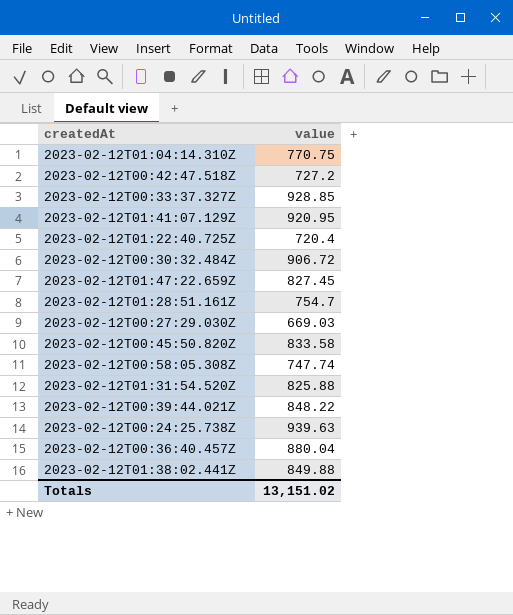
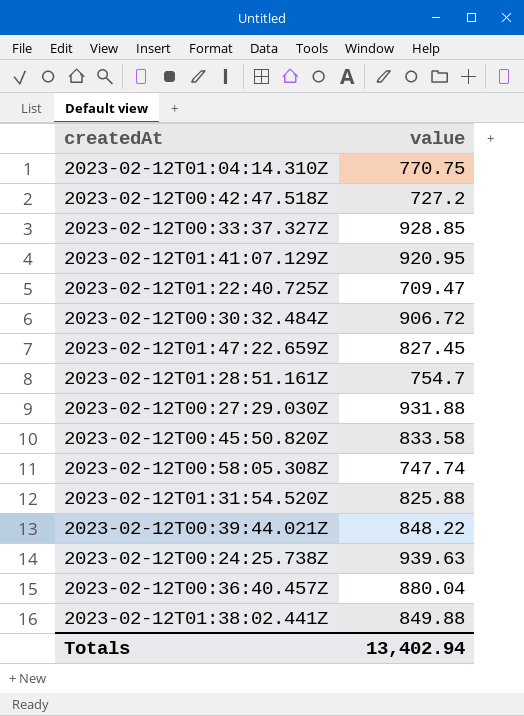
2023-02-12T01:22:40.725Z | value: 720.4 -> 709.47
2023-02-12T00:27:29.030Z | value: 669.03 -> 931.88
Totals | value: 13,151.02 -> 13,402.94

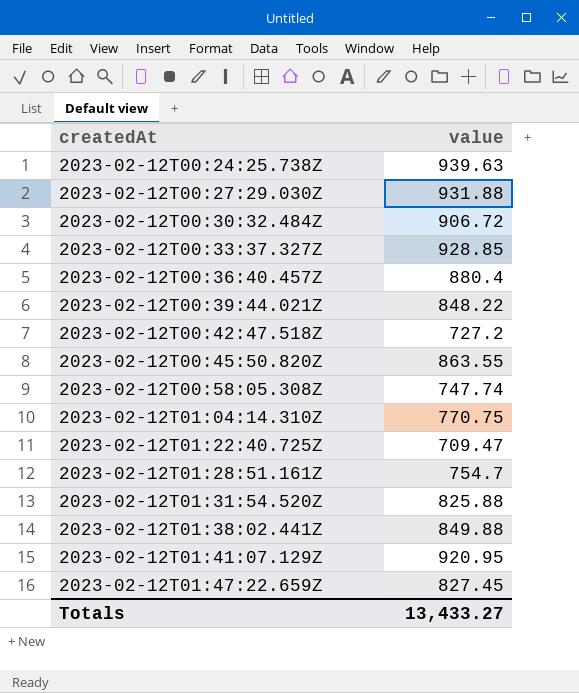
row order: none -> createdAt ascending
2023-02-12T00:36:40.457Z | value: 880.04 -> 880.4
2023-02-12T00:45:50.820Z | value: 833.58 -> 863.55
Totals | value: 13,402.94 -> 13,433.27

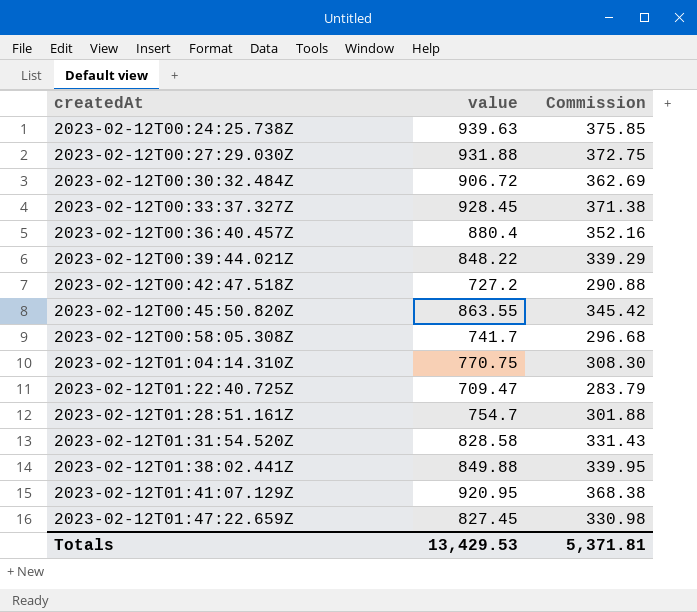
column Commission | formula: none -> [value] * 0.4
2023-02-12T00:33:37.327Z | value: 928.85 -> 928.45
2023-02-12T00:58:05.308Z | value: 747.74 -> 741.7
2023-02-12T01:31:54.520Z | value: 825.88 -> 828.58
Totals | value: 13,433.27 -> 13,429.53

